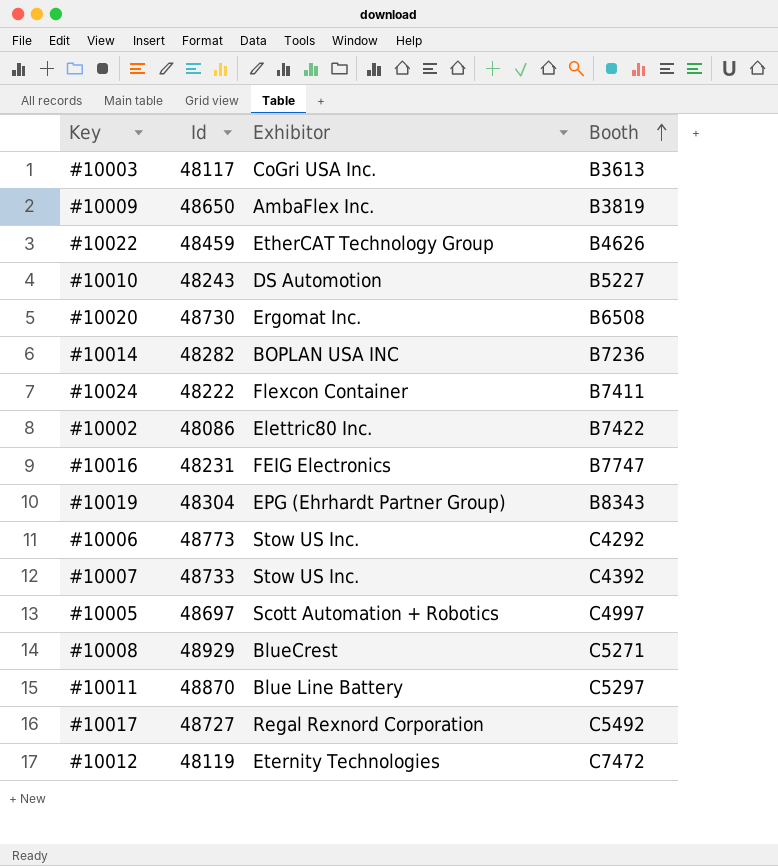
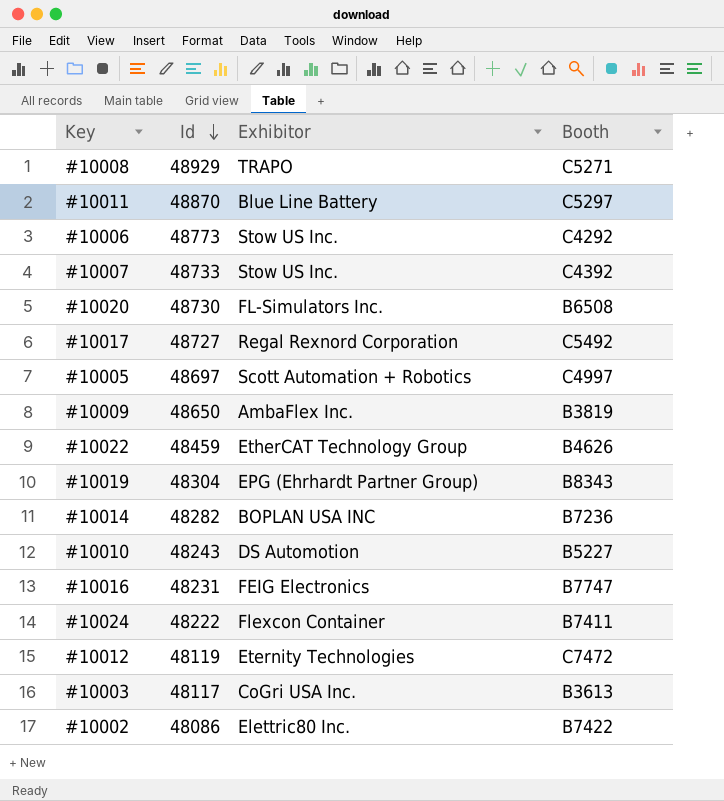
row order: Booth ascending -> Id descending
#10008 | Exhibitor: BlueCrest -> TRAPO
#10020 | Exhibitor: Ergomat Inc. -> FL-Simulators Inc.

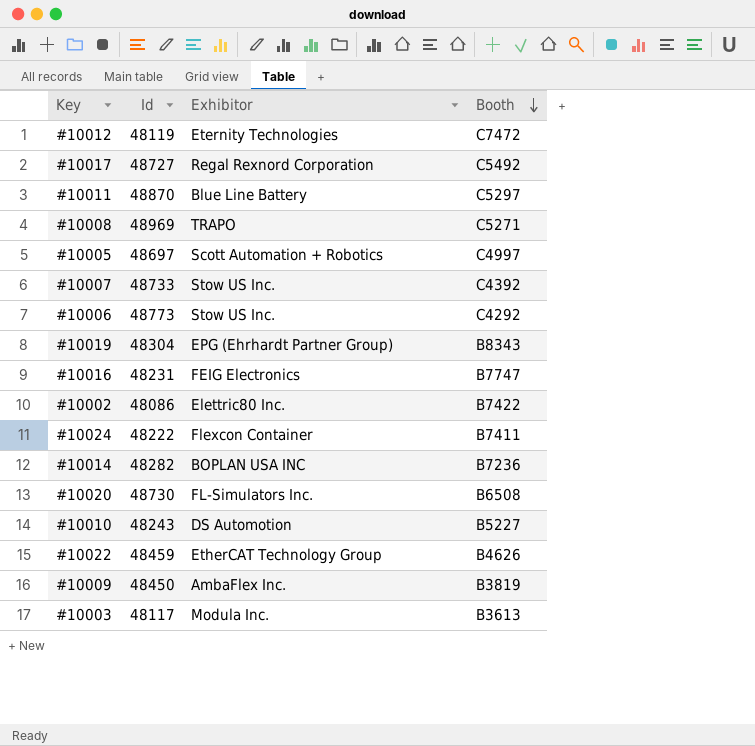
row order: Id descending -> Booth descending
#10008 | Id: 48929 -> 48969
#10009 | Id: 48650 -> 48450
#10003 | Exhibitor: CoGri USA Inc. -> Modula Inc.

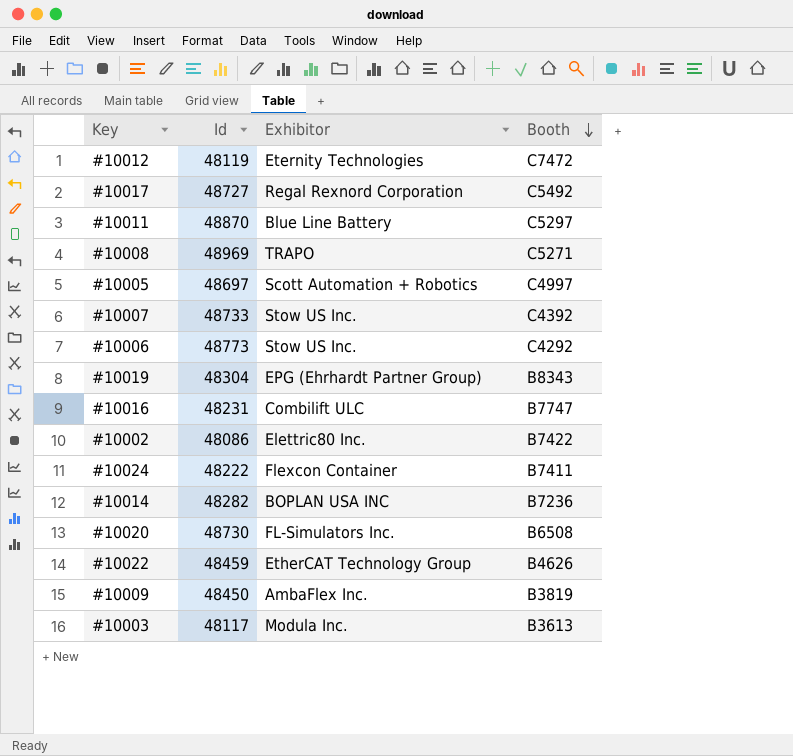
row #10010: 48243 | DS Automotion | B5227 -> none
#10016 | Exhibitor: FEIG Electronics -> Combilift ULC

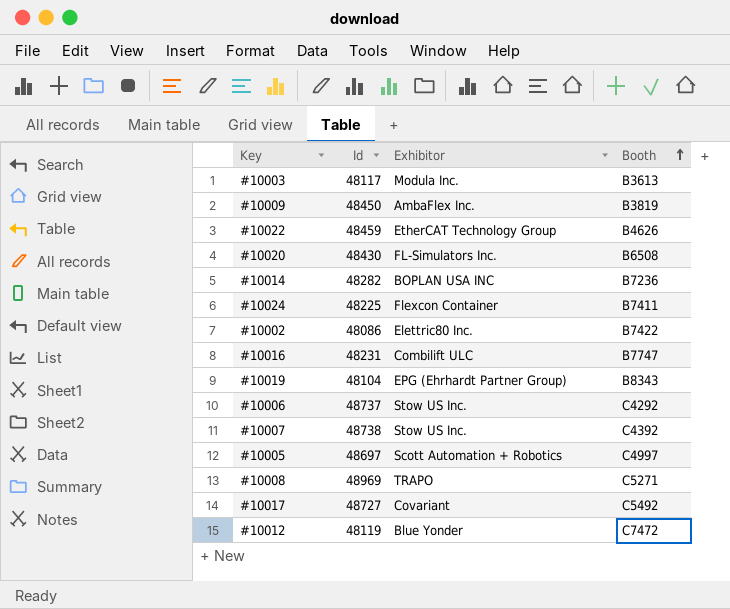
row order: Booth descending -> Booth ascending
row #10011: 48870 | Blue Line Battery | C5297 -> none
#10020 | Id: 48730 -> 48430
#10024 | Id: 48222 -> 48225
#10019 | Id: 48304 -> 48104
#10006 | Id: 48773 -> 48737
#10007 | Id: 48733 -> 48738
#10017 | Exhibitor: Regal Rexnord Corporation -> Covariant
#10012 | Exhibitor: Eternity Technologies -> Blue Yonder

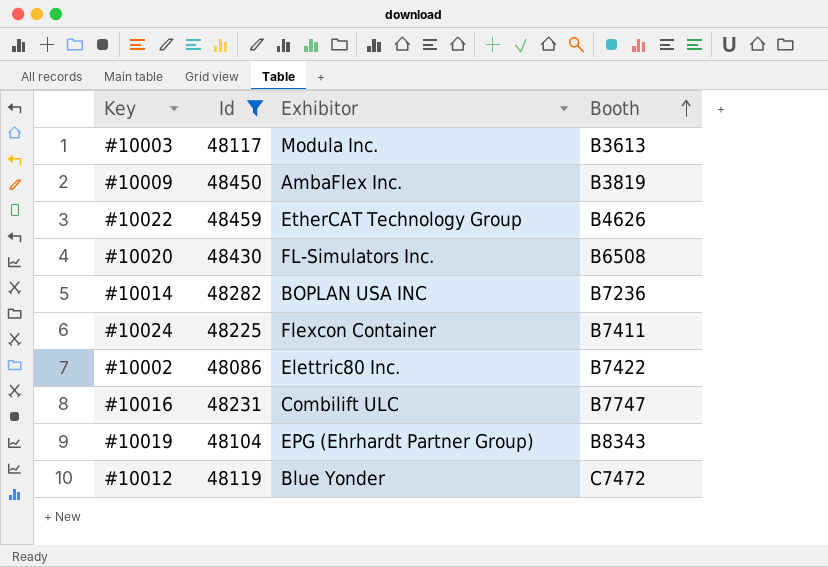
filter: none -> Id <= 48459

